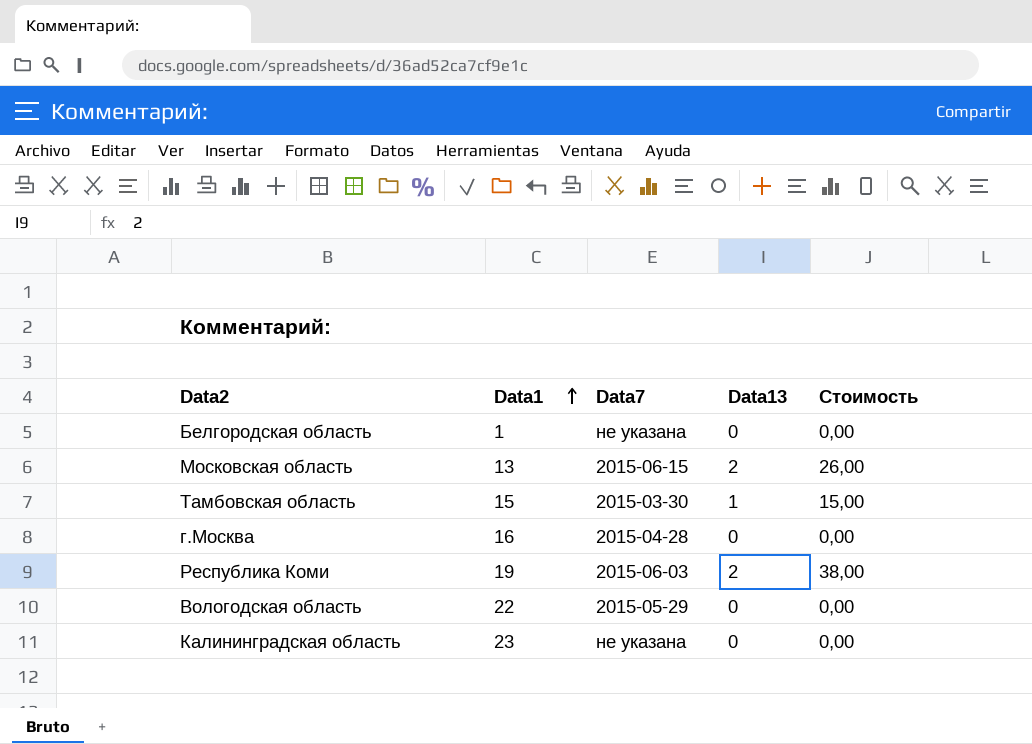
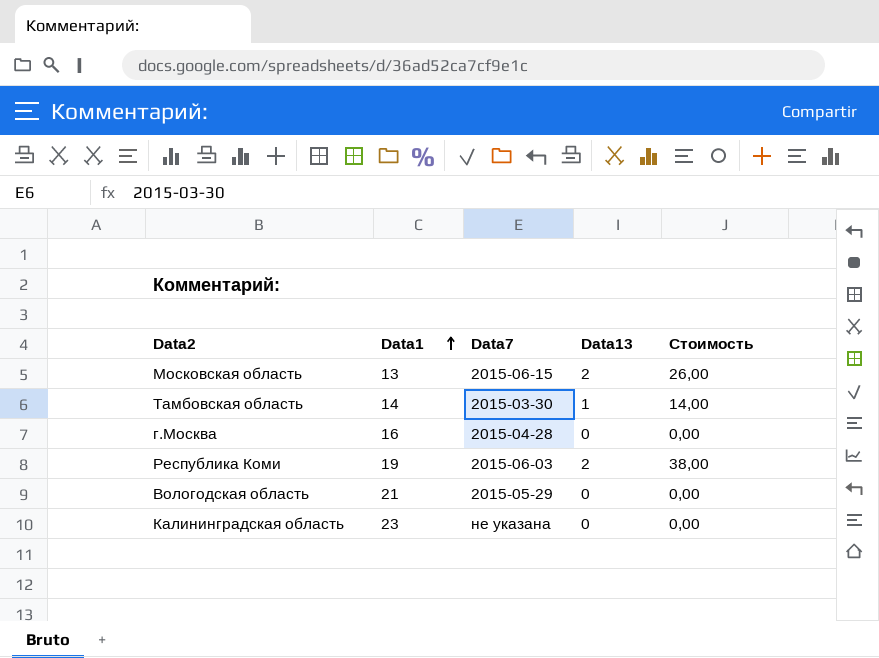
row Белгородская область: 1 | не указана | 0 | 0,00 -> none
Тамбовская область | Data1: 15 -> 14
Тамбовская область | Стоимость: 15,00 -> 14,00
Вологодская область | Data1: 22 -> 21

